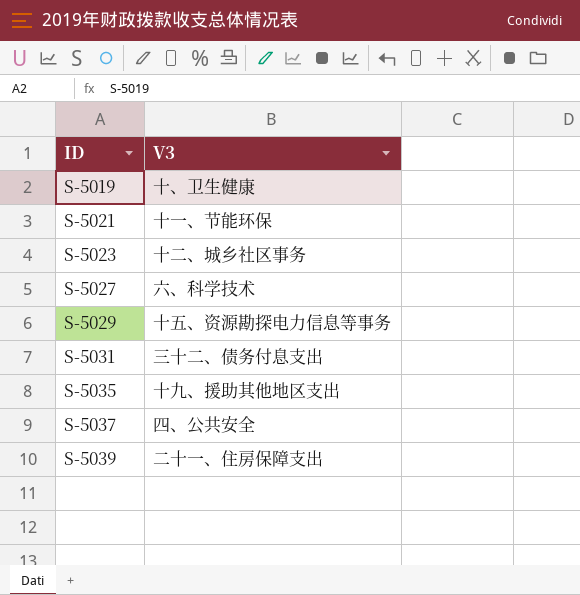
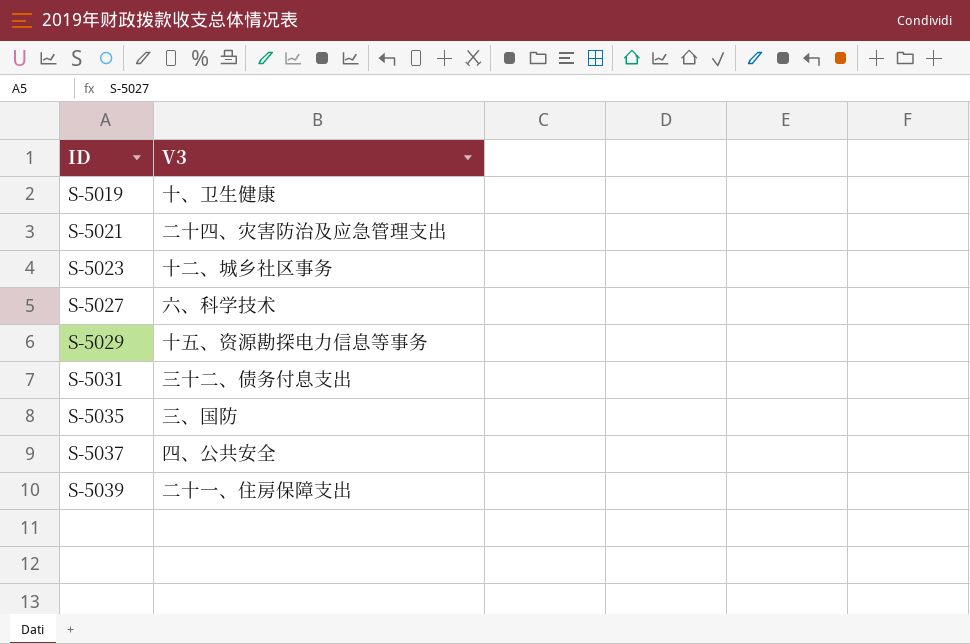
S-5021 | V3: 十一、节能环保 -> 二十四、灾害防治及应急管理支出
S-5035 | V3: 十九、援助其他地区支出 -> 三、国防

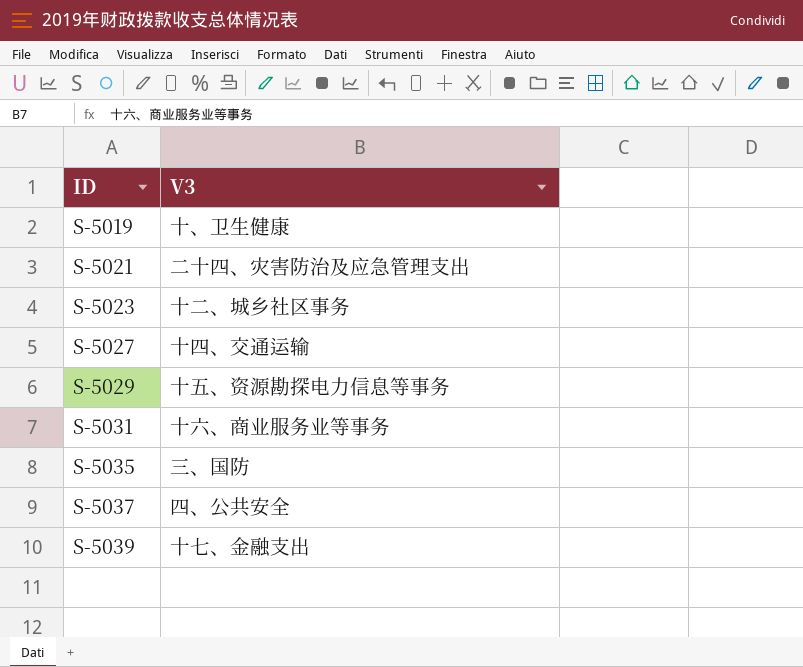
S-5027 | V3: 六、科学技术 -> 十四、交通运输
S-5031 | V3: 三十二、债务付息支出 -> 十六、商业服务业等事务
S-5039 | V3: 二十一、住房保障支出 -> 十七、金融支出

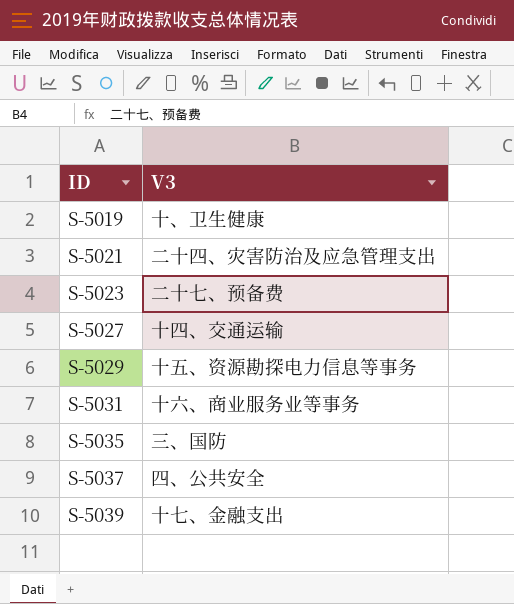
S-5023 | V3: 十二、城乡社区事务 -> 二十七、预备费

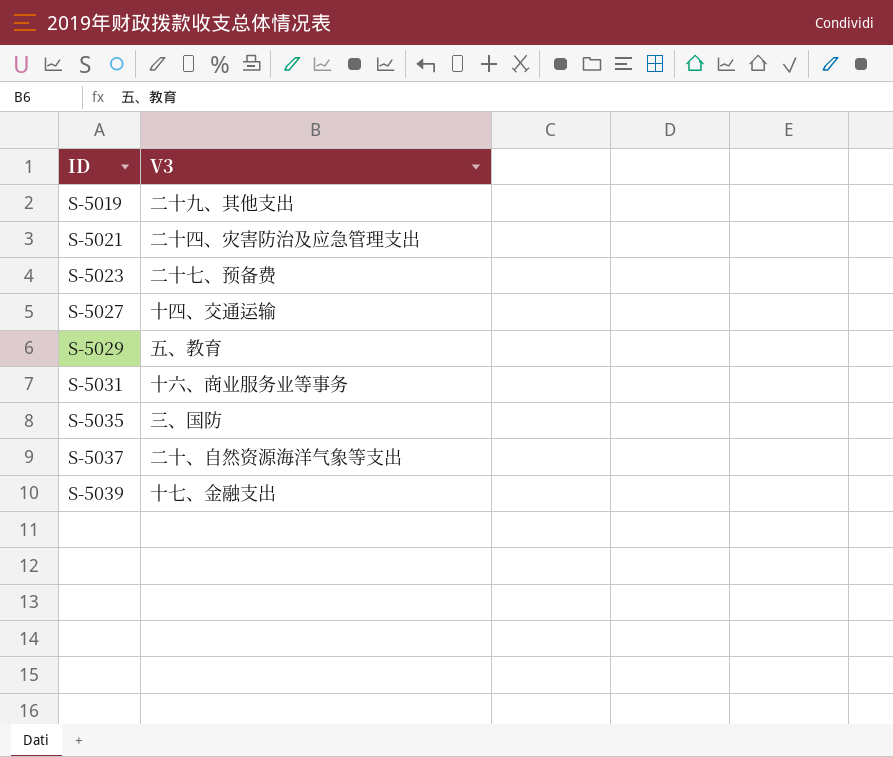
S-5019 | V3: 十、卫生健康 -> 二十九、其他支出
S-5029 | V3: 十五、资源勘探电力信息等事务 -> 五、教育
S-5037 | V3: 四、公共安全 -> 二十、自然资源海洋气象等支出

